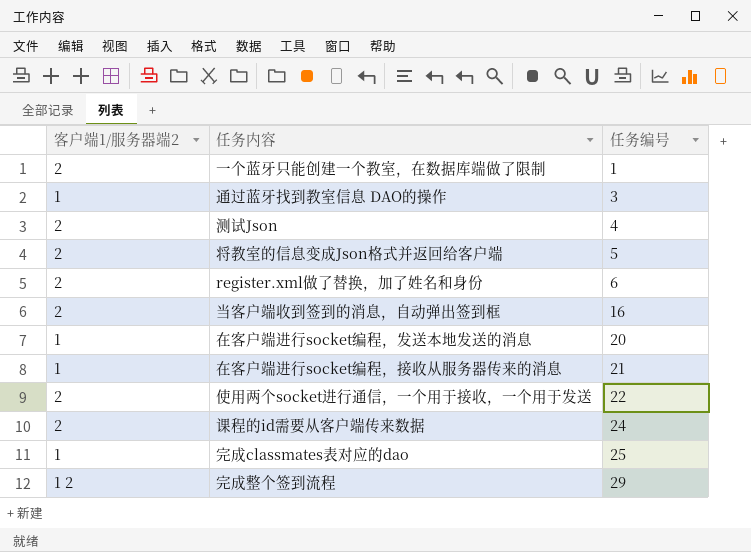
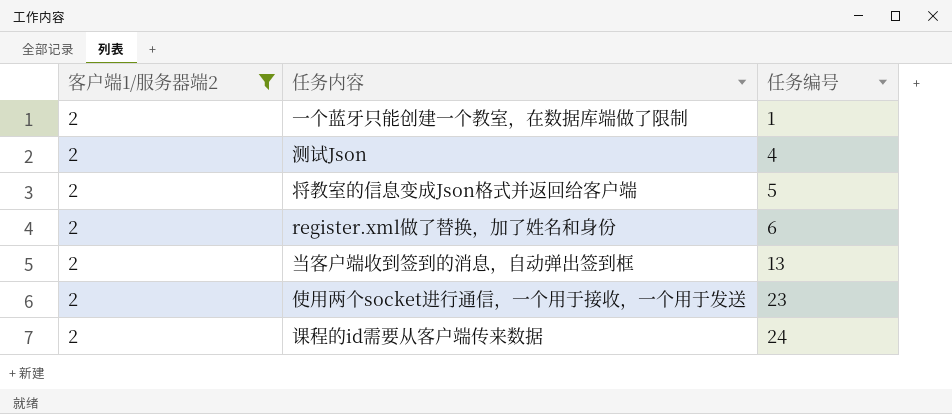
filter: none -> 客户端1/服务器端2 = 2
当客户端收到签到的消息，自动弹出签到框 | 任务编号: 16 -> 13
使用两个socket进行通信，一个用于接收，一个用于发送 | 任务编号: 22 -> 23

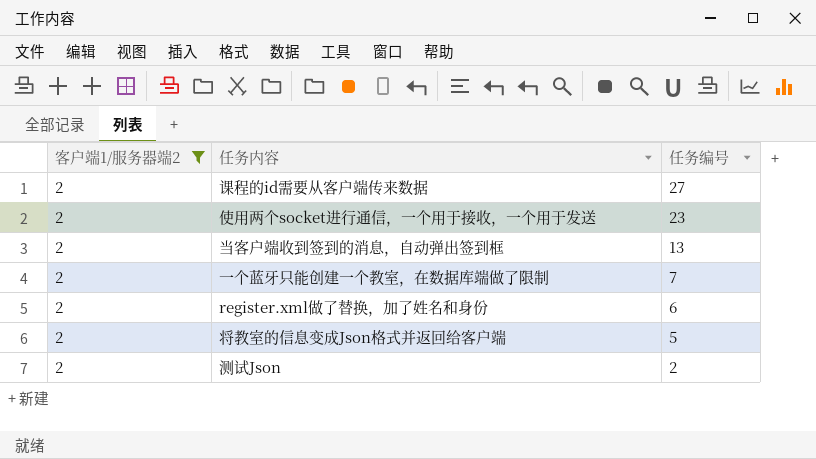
row order: 任务编号 ascending -> 任务编号 descending
课程的id需要从客户端传来数据 | 任务编号: 24 -> 27
一个蓝牙只能创建一个教室，在数据库端做了限制 | 任务编号: 1 -> 7
测试Json | 任务编号: 4 -> 2

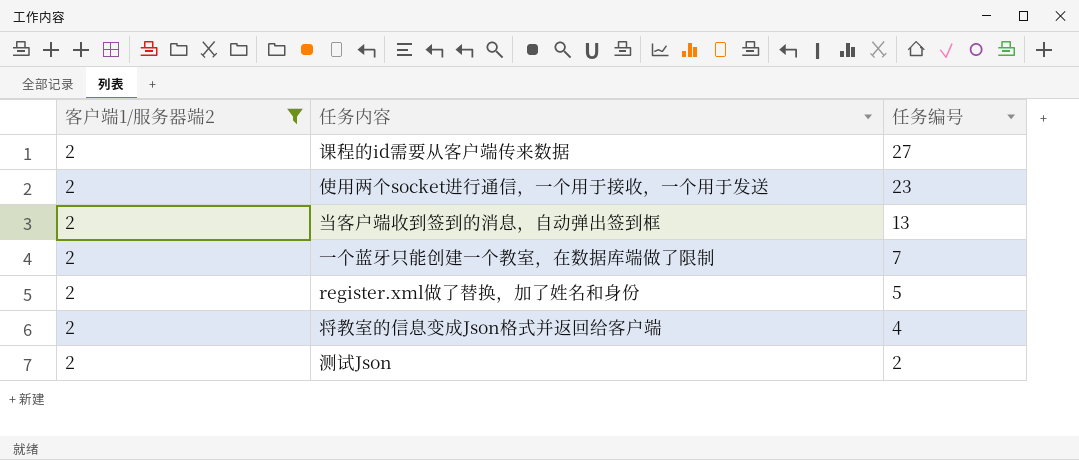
register.xml做了替换，加了姓名和身份 | 任务编号: 6 -> 5
将教室的信息变成Json格式并返回给客户端 | 任务编号: 5 -> 4

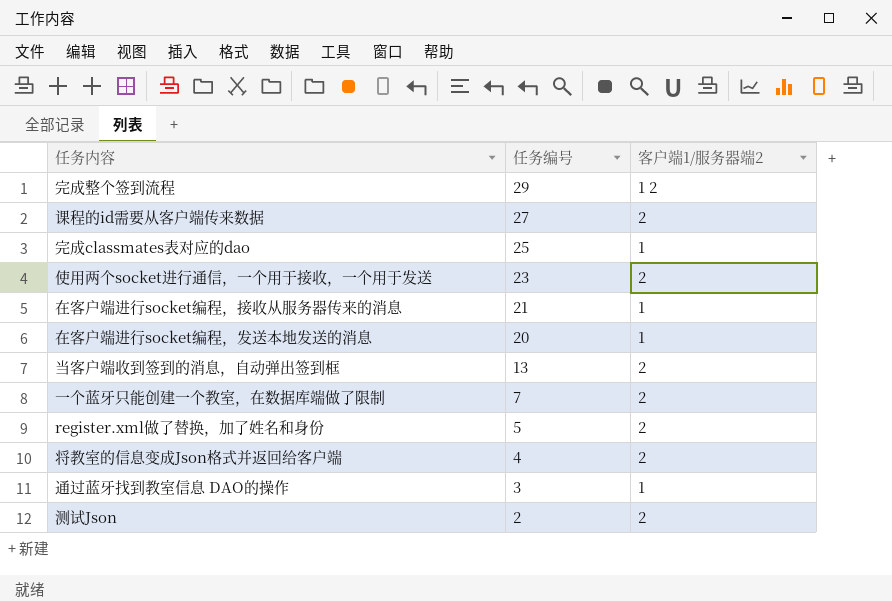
filter: 客户端1/服务器端2 = 2 -> none
column 客户端1/服务器端2 | position: 1 -> 3

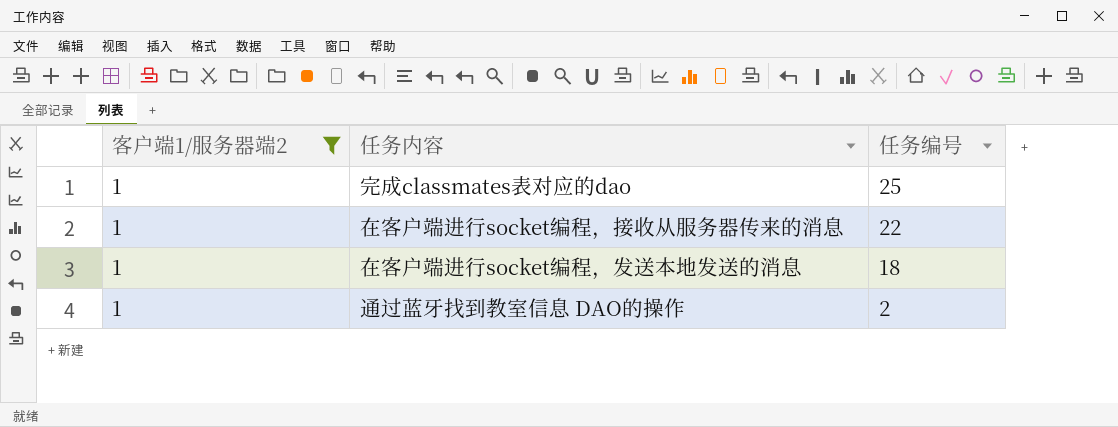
filter: none -> 客户端1/服务器端2 = 1
column 客户端1/服务器端2 | position: 3 -> 1
在客户端进行socket编程，接收从服务器传来的消息 | 任务编号: 21 -> 22
在客户端进行socket编程，发送本地发送的消息 | 任务编号: 20 -> 18
通过蓝牙找到教室信息 DAO的操作 | 任务编号: 3 -> 2

